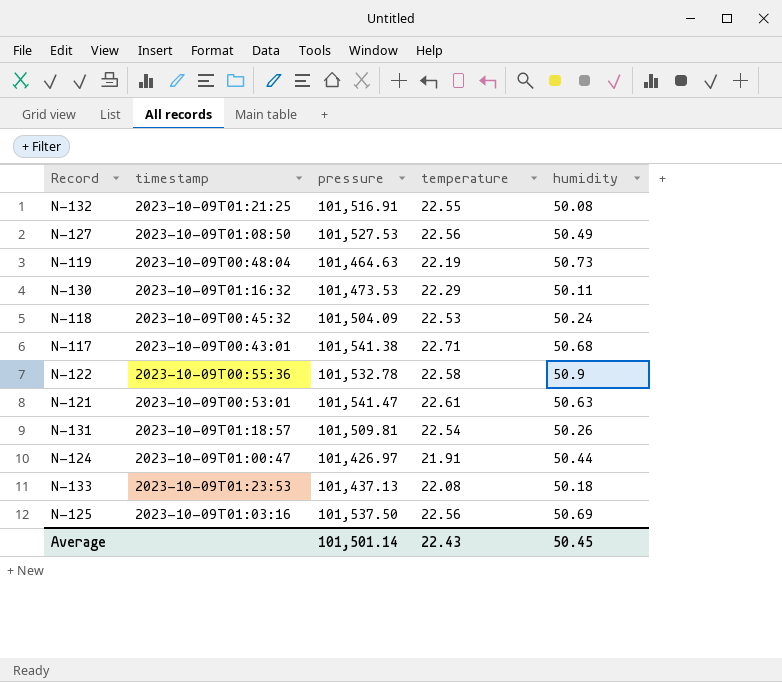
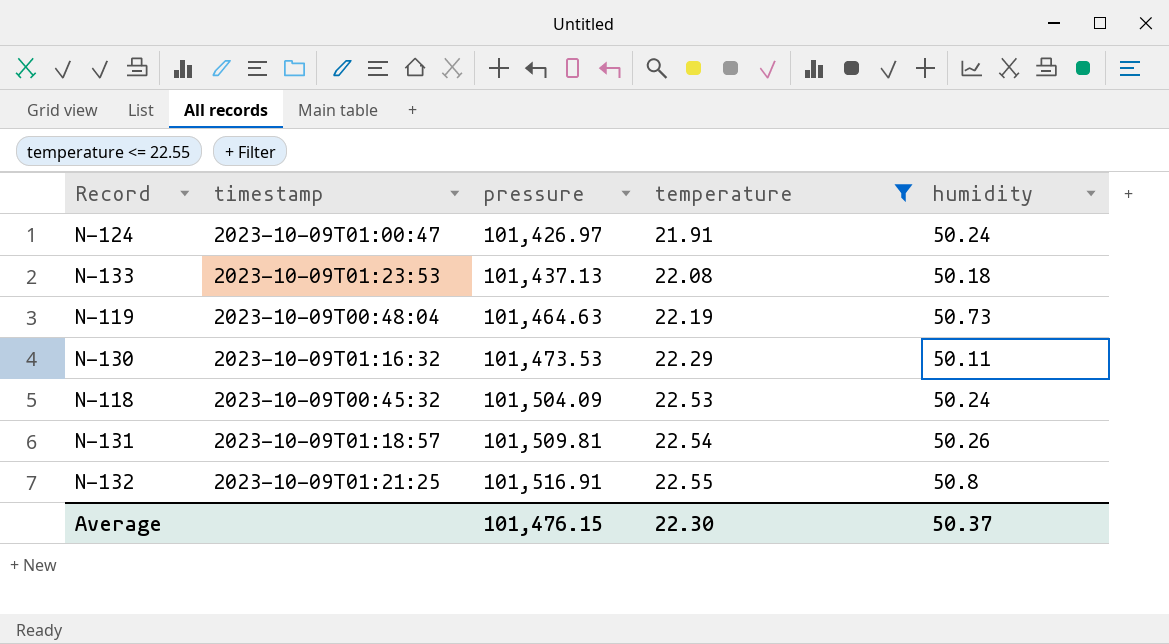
filter: none -> temperature <= 22.55
row order: none -> pressure ascending
N-124 | humidity: 50.44 -> 50.24
N-132 | humidity: 50.08 -> 50.8
Average | pressure: 101,501.14 -> 101,476.15
Average | temperature: 22.43 -> 22.30
Average | humidity: 50.45 -> 50.37

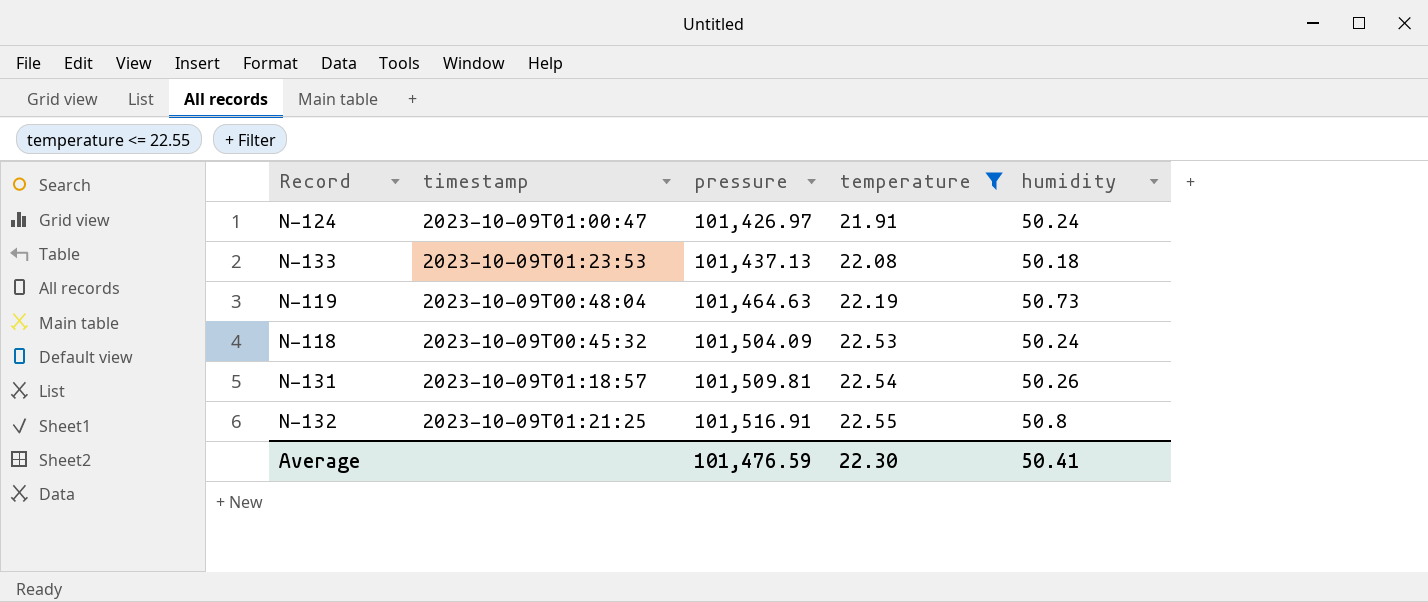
row N-130: 2023-10-09T01:16:32 | 101,473.53 | 22.29 | 50.11 -> none
Average | pressure: 101,476.15 -> 101,476.59
Average | humidity: 50.37 -> 50.41

